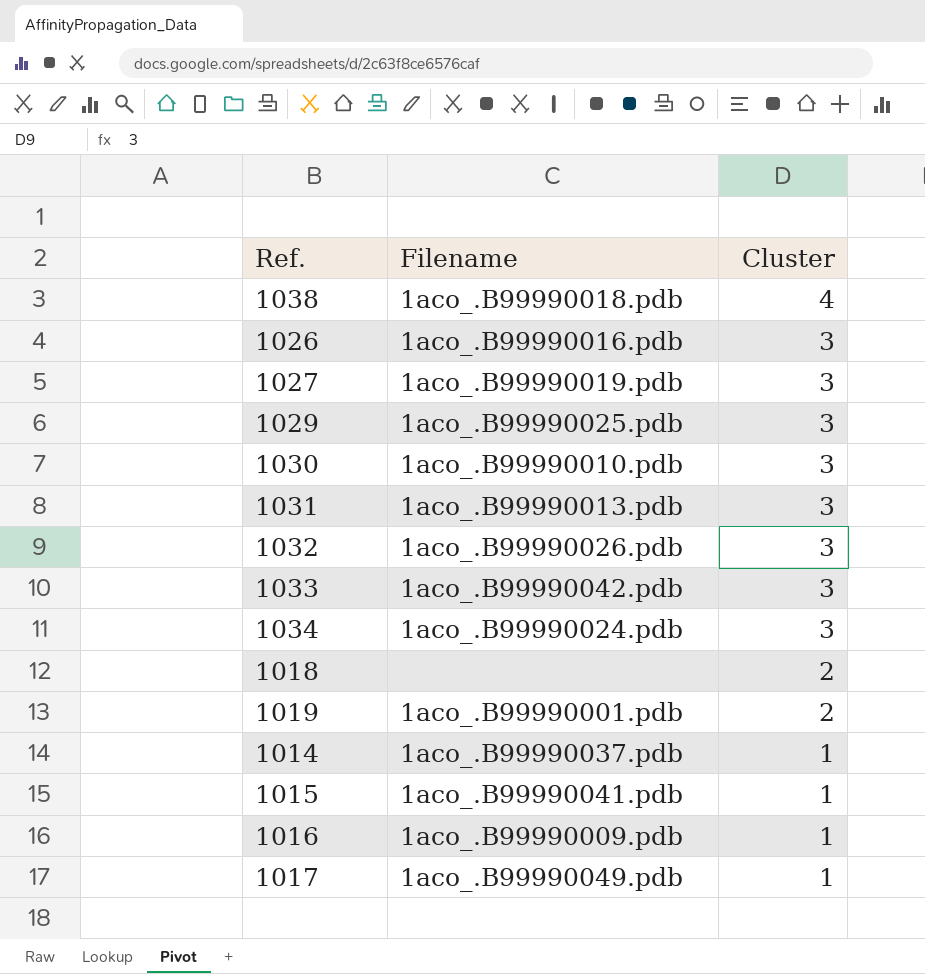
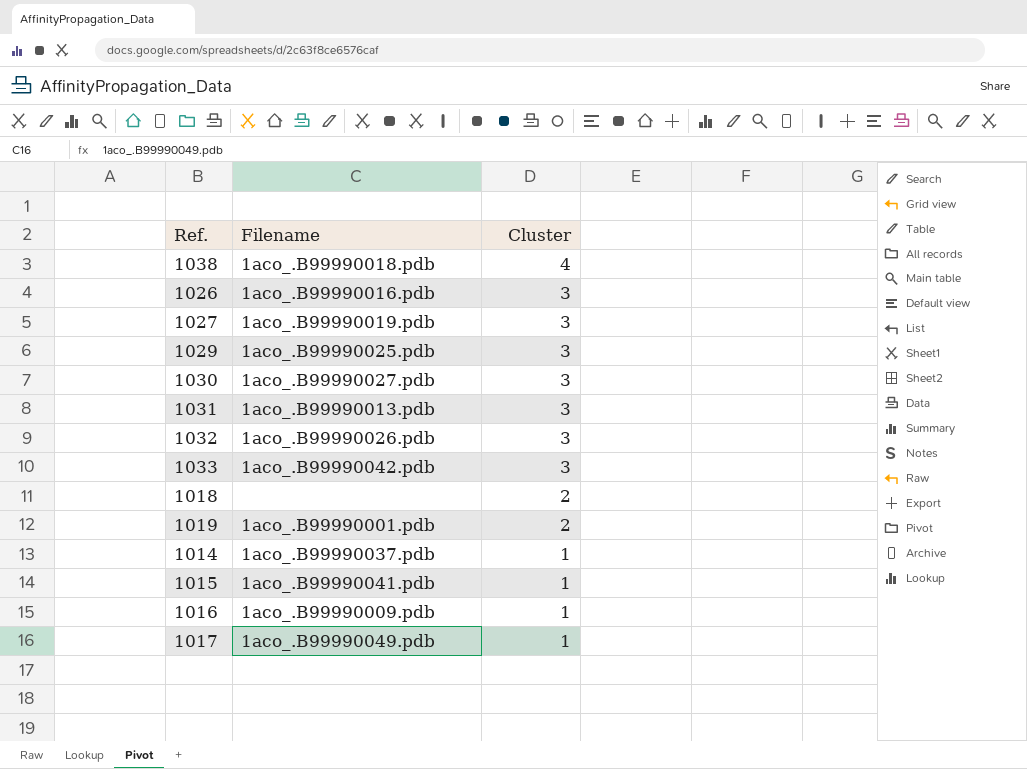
row 1034: 1aco_.B99990024.pdb | 3 -> none
1030 | Filename: 1aco_.B99990010.pdb -> 1aco_.B99990027.pdb

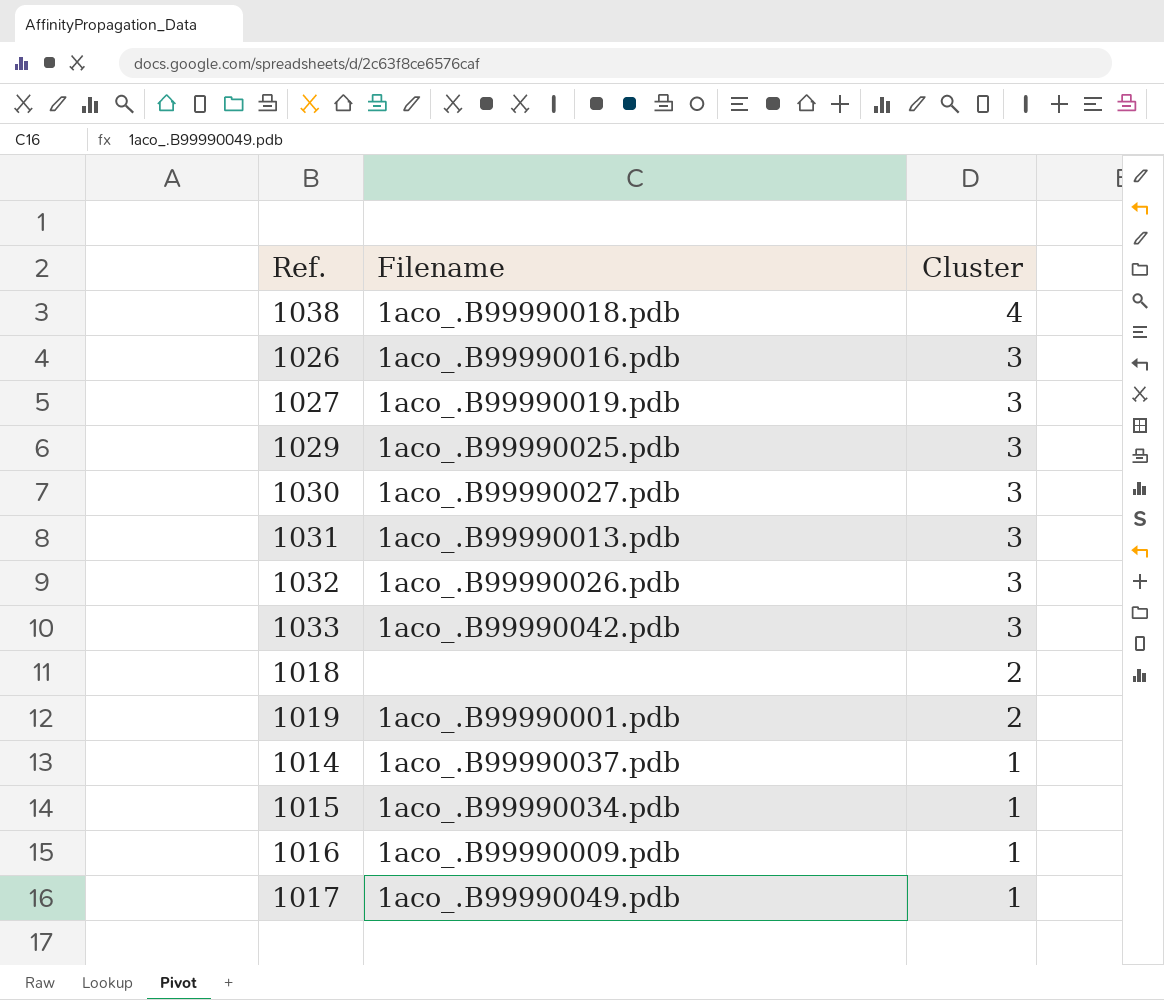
1015 | Filename: 1aco_.B99990041.pdb -> 1aco_.B99990034.pdb

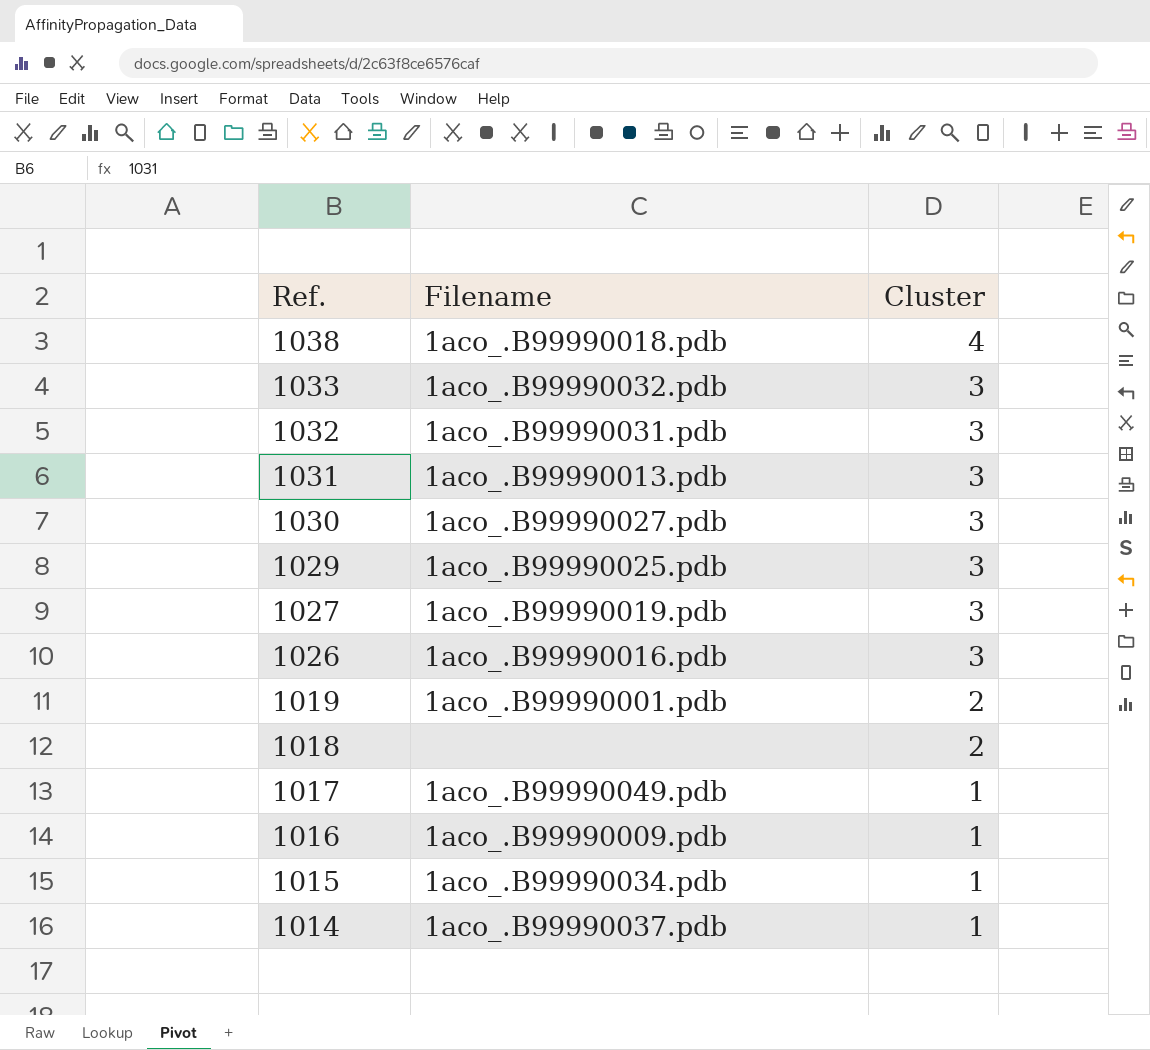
row order: Cluster descending -> Ref. descending
1033 | Filename: 1aco_.B99990042.pdb -> 1aco_.B99990032.pdb
1032 | Filename: 1aco_.B99990026.pdb -> 1aco_.B99990031.pdb

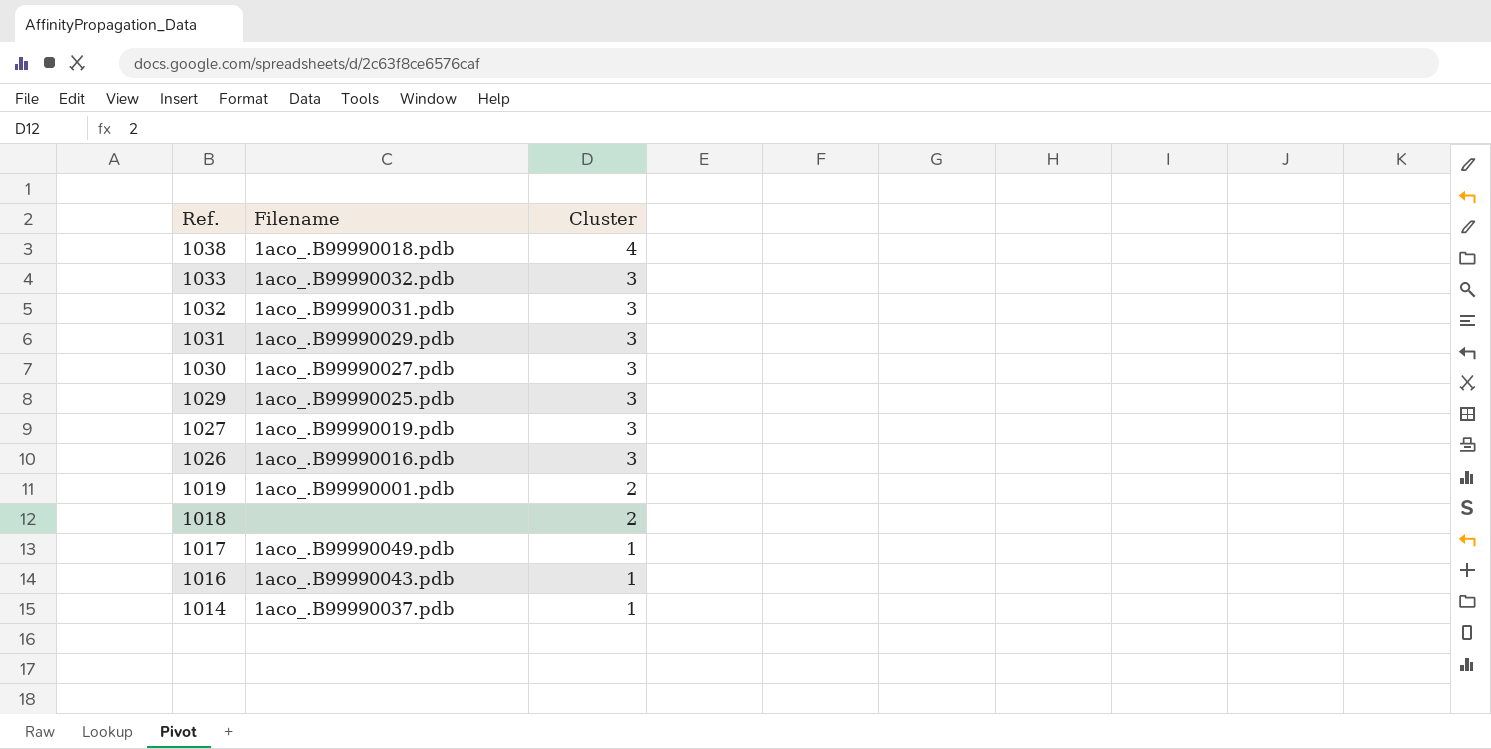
row 1015: 1aco_.B99990034.pdb | 1 -> none
1031 | Filename: 1aco_.B99990013.pdb -> 1aco_.B99990029.pdb
1016 | Filename: 1aco_.B99990009.pdb -> 1aco_.B99990043.pdb

